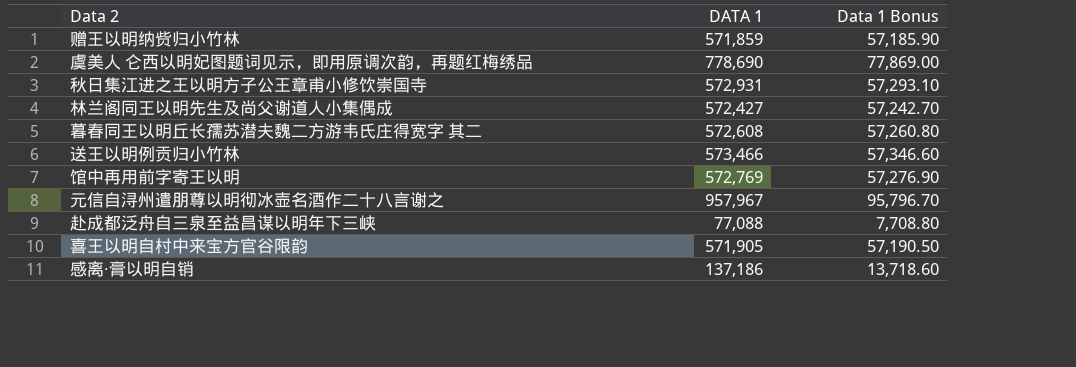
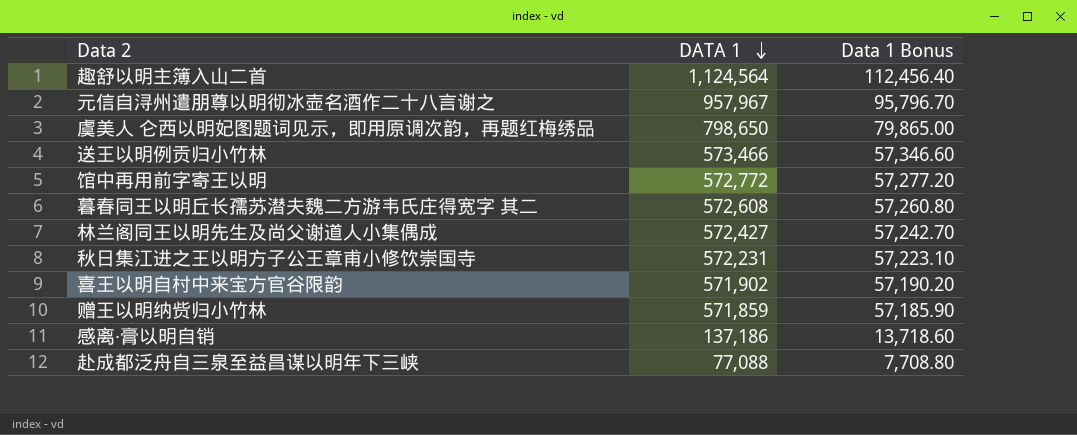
row order: none -> DATA 1 descending
row 趣舒以明主簿入山二首: none -> 1,124,564 | 112,456.40
虞美人 仑西以明妃图题词见示，即用原调次韵，再题红梅绣品 | DATA 1: 778,690 -> 798,650
虞美人 仑西以明妃图题词见示，即用原调次韵，再题红梅绣品 | Data 1 Bonus: 77,869.00 -> 79,865.00
馆中再用前字寄王以明 | DATA 1: 572,769 -> 572,772
馆中再用前字寄王以明 | Data 1 Bonus: 57,276.90 -> 57,277.20
秋日集江进之王以明方子公王章甫小修饮崇国寺 | DATA 1: 572,931 -> 572,231
秋日集江进之王以明方子公王章甫小修饮崇国寺 | Data 1 Bonus: 57,293.10 -> 57,223.10
喜王以明自村中来宝方官谷限韵 | DATA 1: 571,905 -> 571,902
喜王以明自村中来宝方官谷限韵 | Data 1 Bonus: 57,190.50 -> 57,190.20

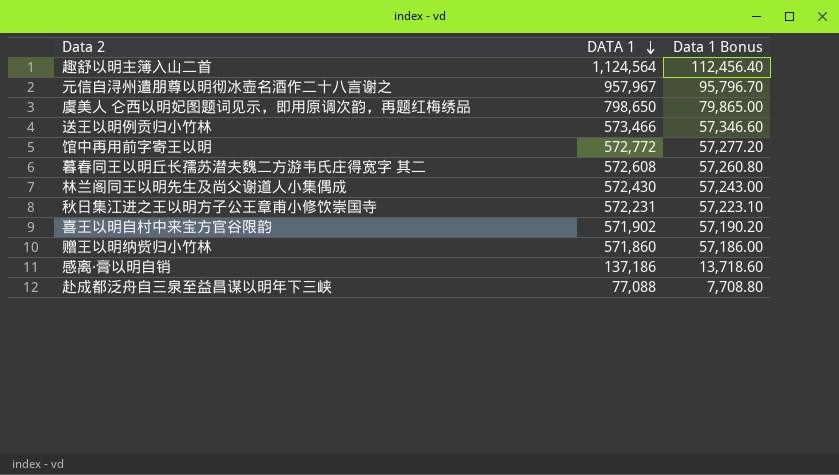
林兰阁同王以明先生及尚父谢道人小集偶成 | DATA 1: 572,427 -> 572,430
林兰阁同王以明先生及尚父谢道人小集偶成 | Data 1 Bonus: 57,242.70 -> 57,243.00
赠王以明纳赀归小竹林 | DATA 1: 571,859 -> 571,860
赠王以明纳赀归小竹林 | Data 1 Bonus: 57,185.90 -> 57,186.00

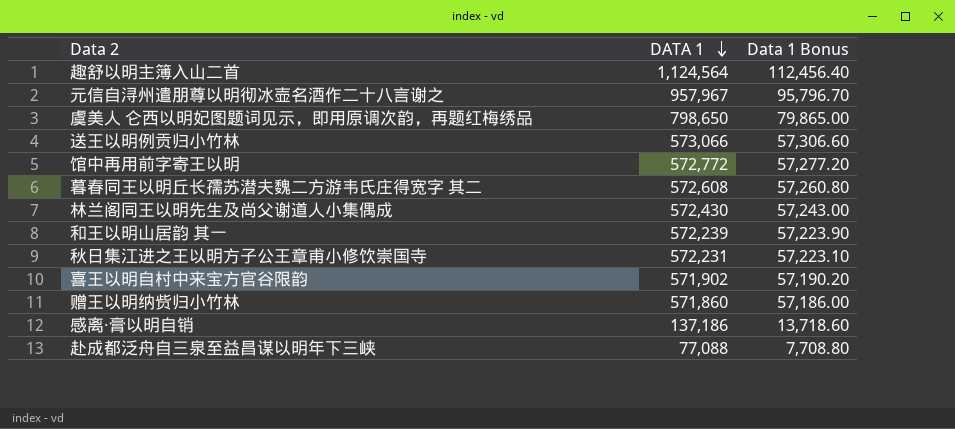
送王以明例贡归小竹林 | DATA 1: 573,466 -> 573,066
送王以明例贡归小竹林 | Data 1 Bonus: 57,346.60 -> 57,306.60
row 和王以明山居韵 其一: none -> 572,239 | 57,223.90

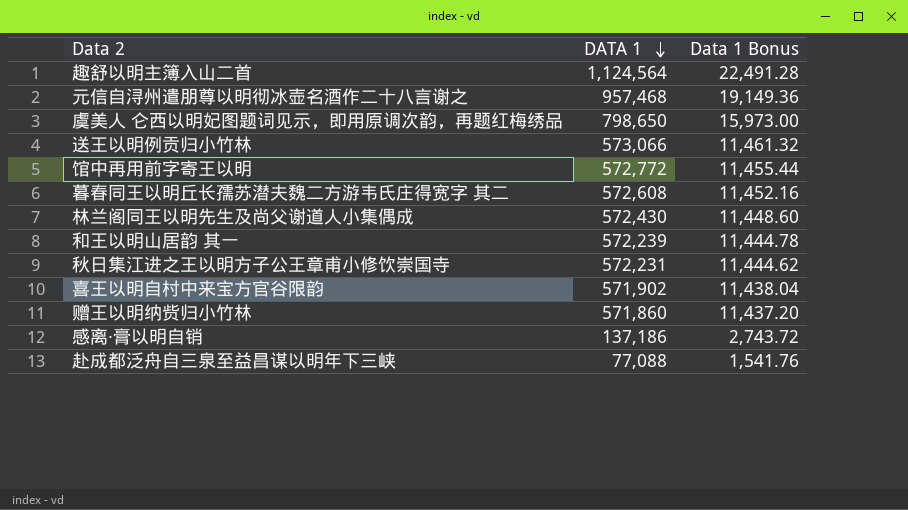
column Data 1 Bonus | formula: [DATA 1] * 0.1 -> [DATA 1] * 0.02
元信自浔州遣朋尊以明彻冰壶名酒作二十八言谢之 | DATA 1: 957,967 -> 957,468

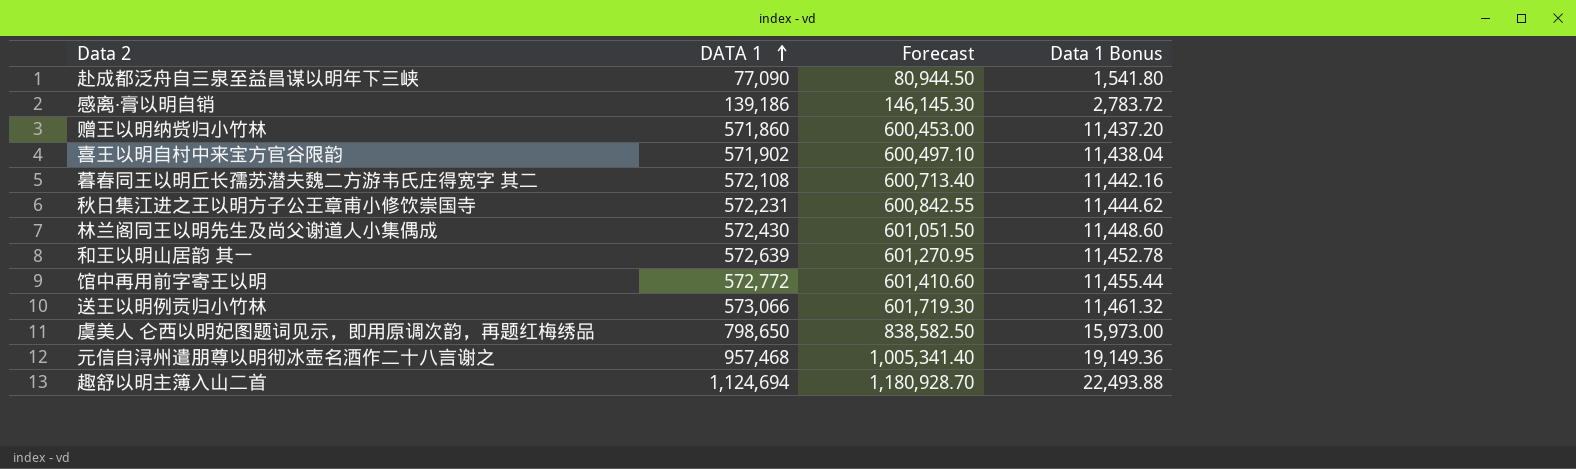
row order: DATA 1 descending -> DATA 1 ascending
column Forecast | formula: none -> [DATA 1] * 1.05
赴成都泛舟自三泉至益昌谋以明年下三峡 | DATA 1: 77,088 -> 77,090
赴成都泛舟自三泉至益昌谋以明年下三峡 | Data 1 Bonus: 1,541.76 -> 1,541.80
感离·膏以明自销 | DATA 1: 137,186 -> 139,186
感离·膏以明自销 | Data 1 Bonus: 2,743.72 -> 2,783.72
暮春同王以明丘长孺苏潜夫魏二方游韦氏庄得宽字 其二 | DATA 1: 572,608 -> 572,108
暮春同王以明丘长孺苏潜夫魏二方游韦氏庄得宽字 其二 | Data 1 Bonus: 11,452.16 -> 11,442.16
和王以明山居韵 其一 | DATA 1: 572,239 -> 572,639
和王以明山居韵 其一 | Data 1 Bonus: 11,444.78 -> 11,452.78
趣舒以明主簿入山二首 | DATA 1: 1,124,564 -> 1,124,694
趣舒以明主簿入山二首 | Data 1 Bonus: 22,491.28 -> 22,493.88

